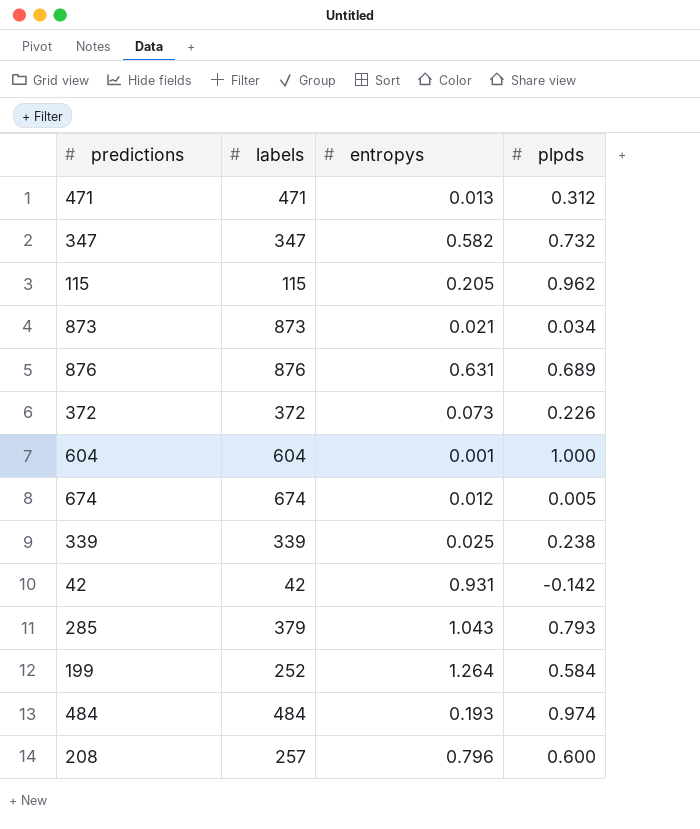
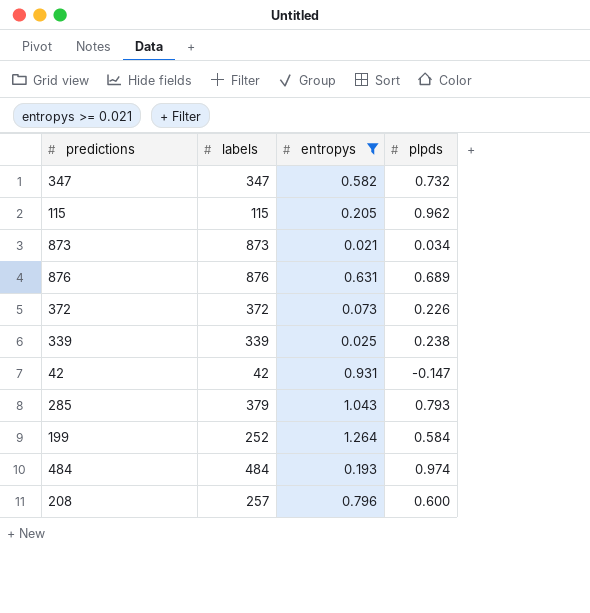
filter: none -> entropys >= 0.021
42 | plpds: -0.142 -> -0.147

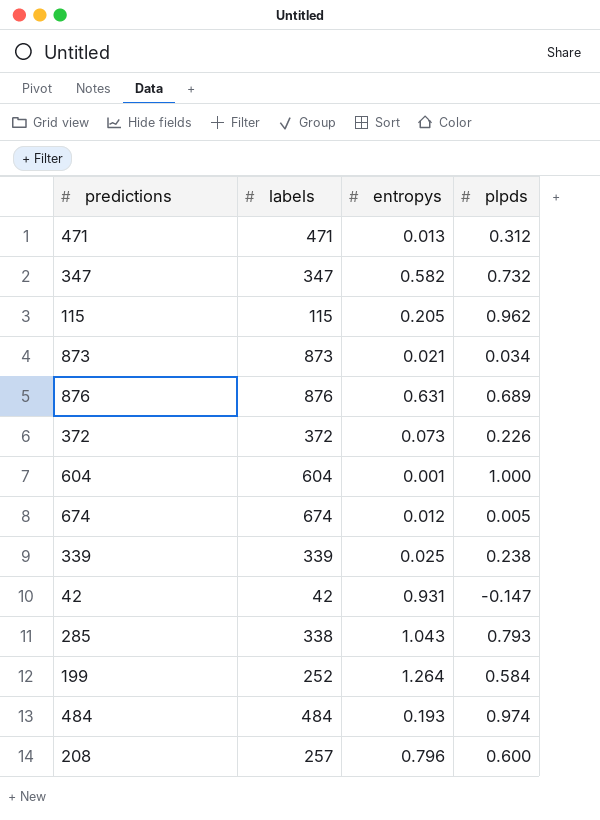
filter: entropys >= 0.021 -> none
285 | labels: 379 -> 338

